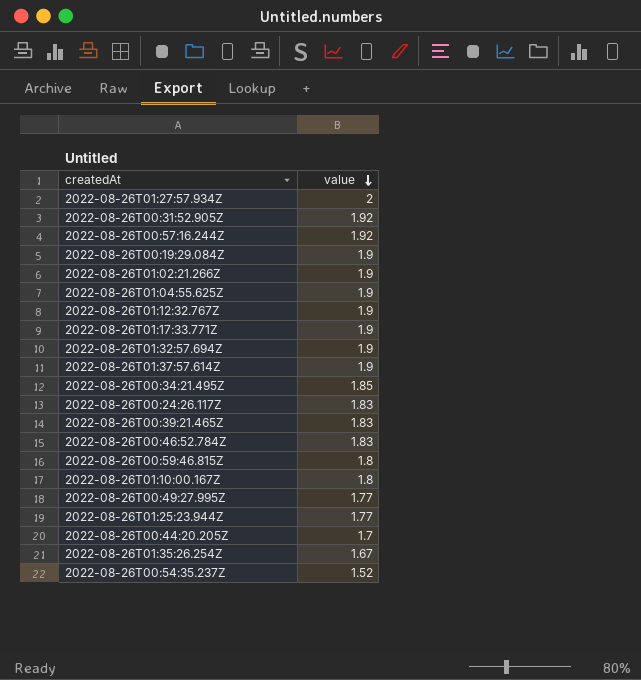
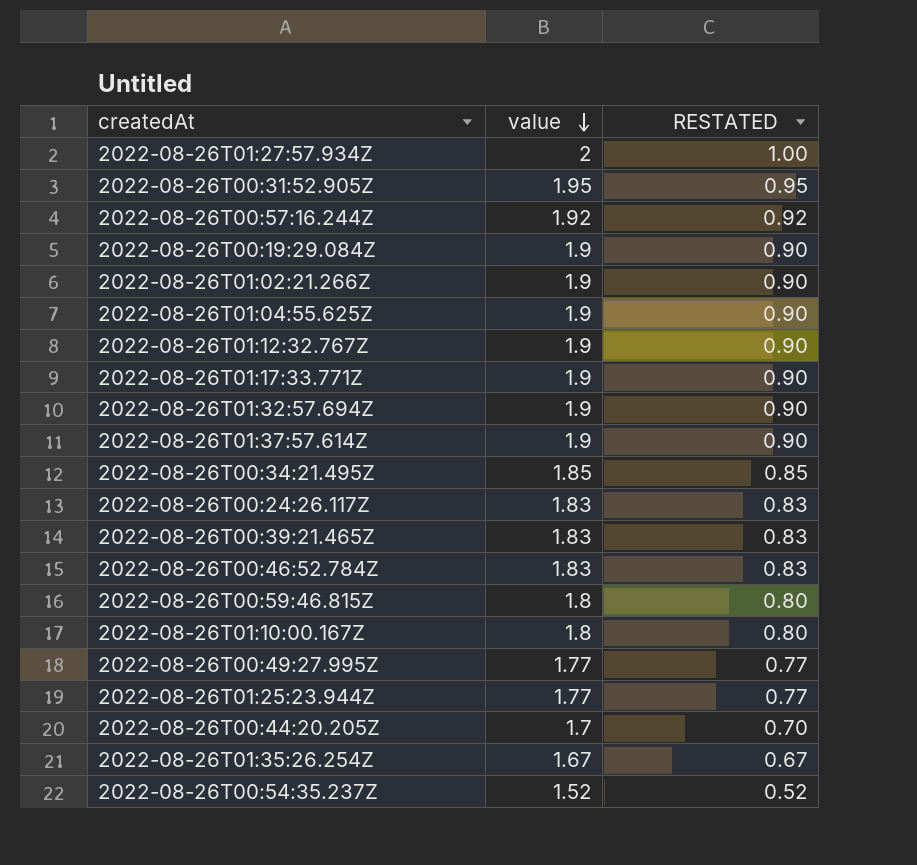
column RESTATED | formula: none -> [value] - 1
2022-08-26T00:31:52.905Z | value: 1.92 -> 1.95

